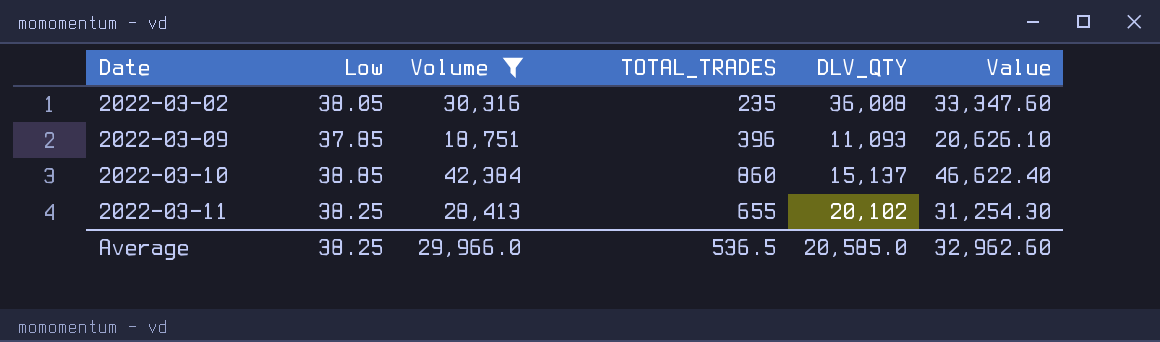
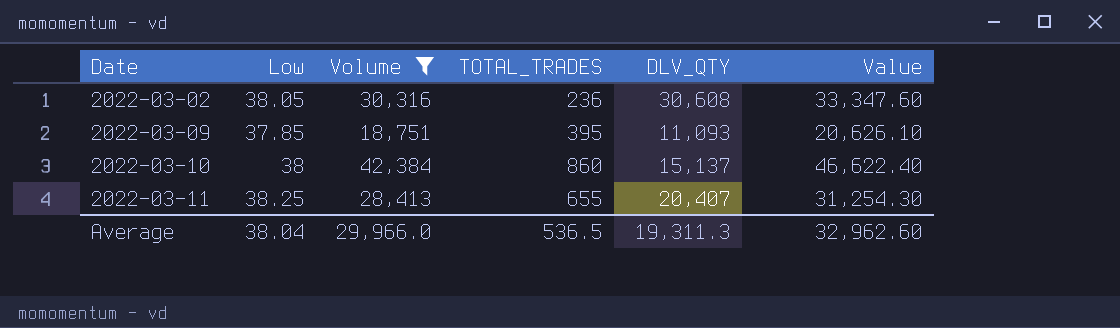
2022-03-02 | TOTAL_TRADES: 235 -> 236
2022-03-02 | DLV_QTY: 36,008 -> 30,608
2022-03-09 | TOTAL_TRADES: 396 -> 395
2022-03-10 | Low: 38.85 -> 38
2022-03-11 | DLV_QTY: 20,102 -> 20,407
Average | Low: 38.25 -> 38.04
Average | DLV_QTY: 20,585.0 -> 19,311.3

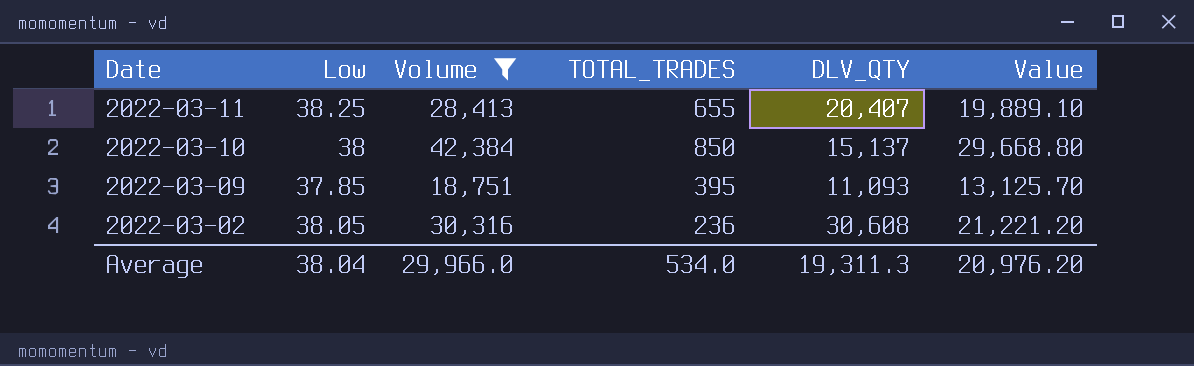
row order: Date ascending -> Date descending
column Value | formula: [Volume] * 1.1 -> [Volume] * 0.7
2022-03-10 | TOTAL_TRADES: 860 -> 850
Average | TOTAL_TRADES: 536.5 -> 534.0
Average | Value: 32,962.60 -> 20,976.20

